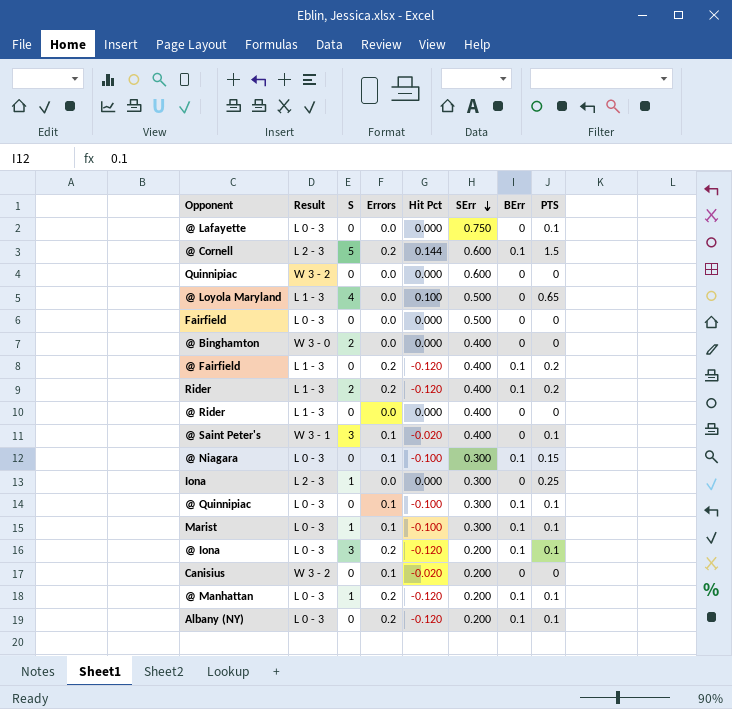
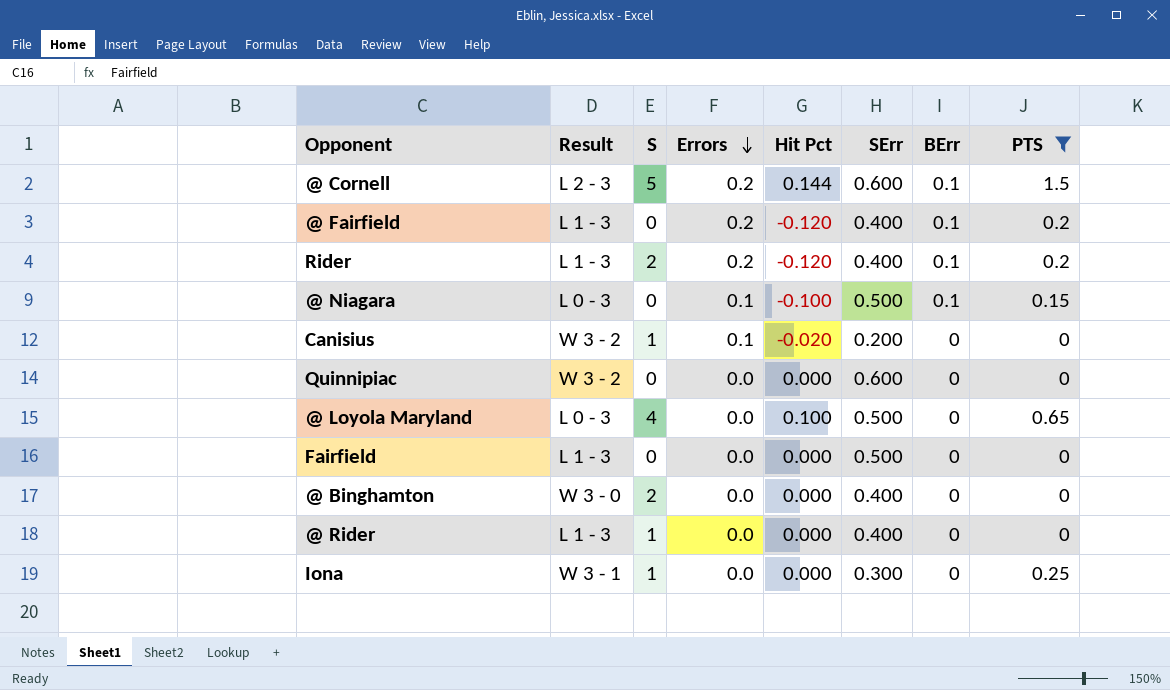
filter: none -> PTS != 0.1
row order: SErr descending -> Errors descending
@ Niagara | SErr: 0.300 -> 0.500
Canisius | S: 0 -> 1
@ Loyola Maryland | Result: L 1 - 3 -> L 0 - 3
Fairfield | Result: L 0 - 3 -> L 1 - 3
@ Rider | S: 0 -> 1
Iona | Result: L 2 - 3 -> W 3 - 1

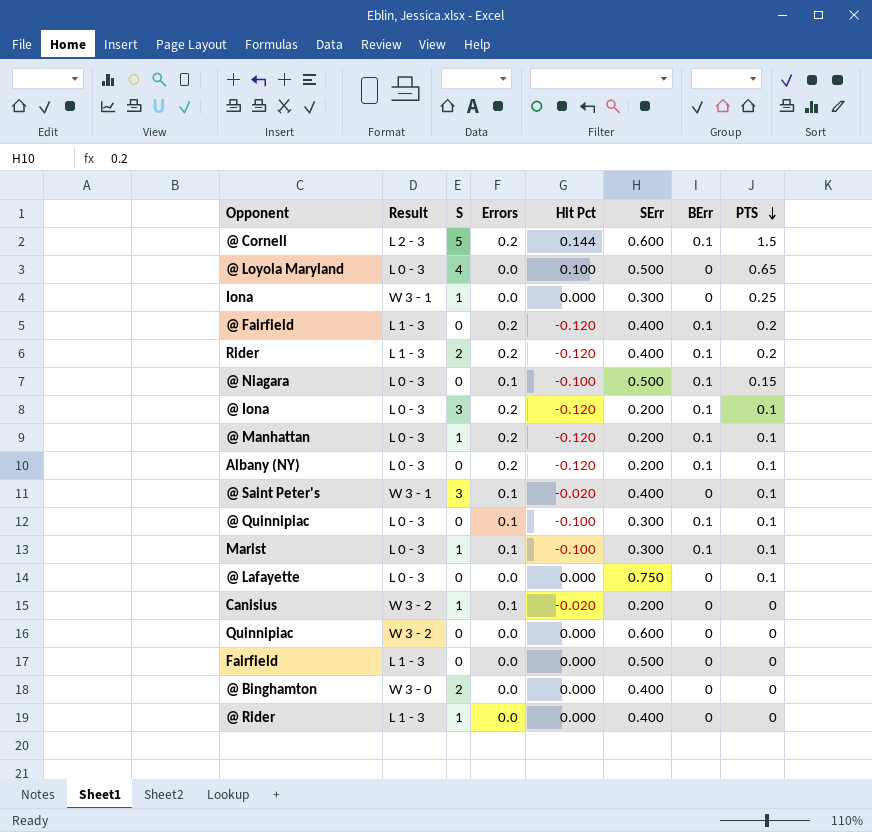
filter: PTS != 0.1 -> none
row order: Errors descending -> PTS descending

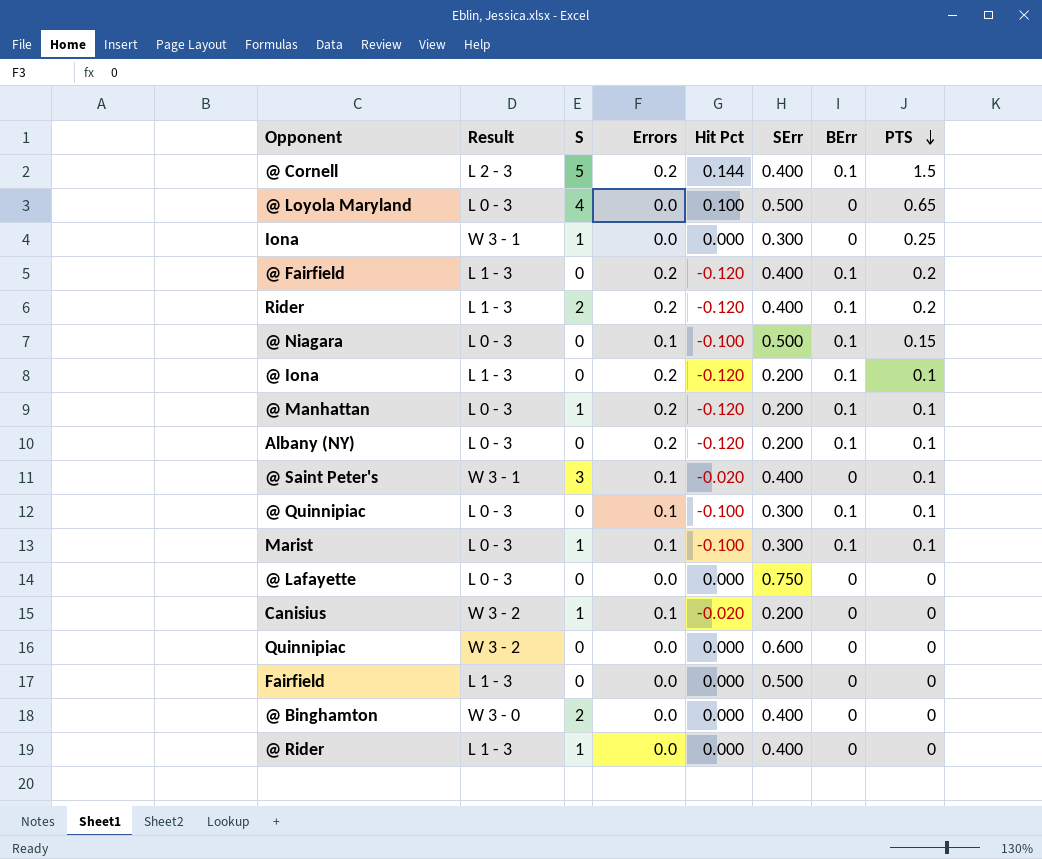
@ Cornell | SErr: 0.600 -> 0.400
@ Iona | Result: L 0 - 3 -> L 1 - 3
@ Iona | S: 3 -> 0
@ Lafayette | PTS: 0.1 -> 0

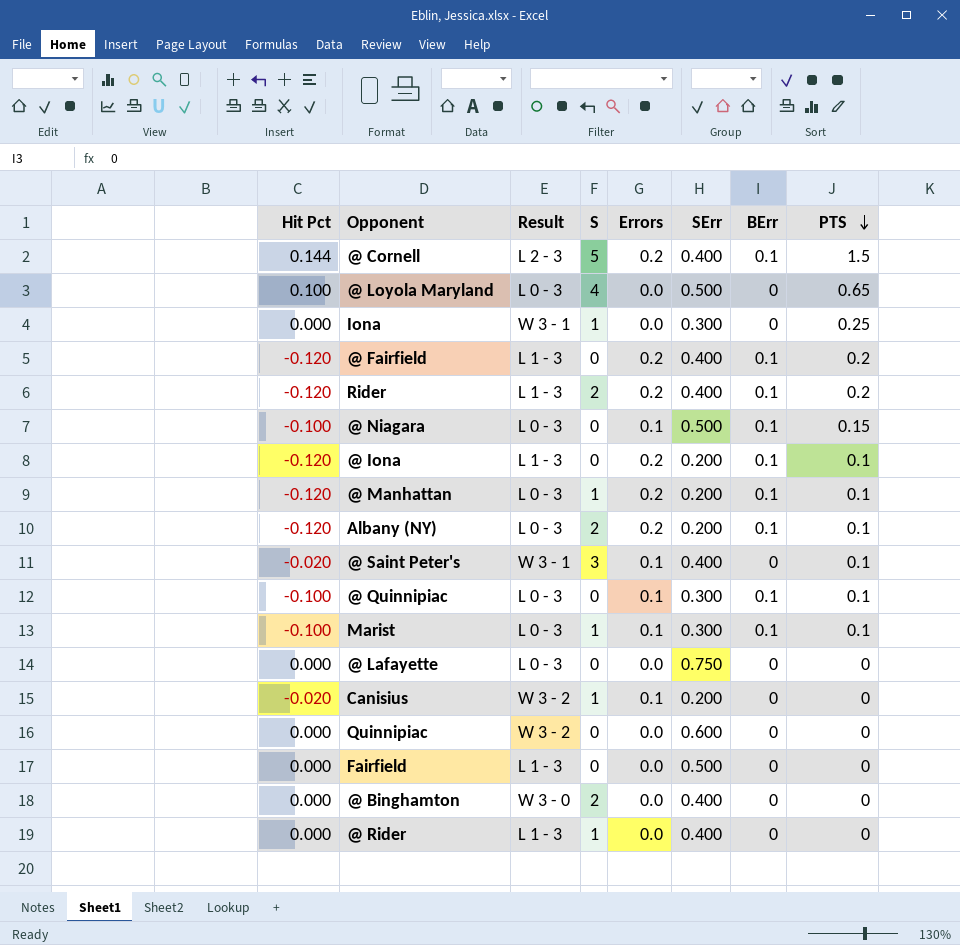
column Hit Pct | position: 5 -> 1
Albany (NY) | S: 0 -> 2

